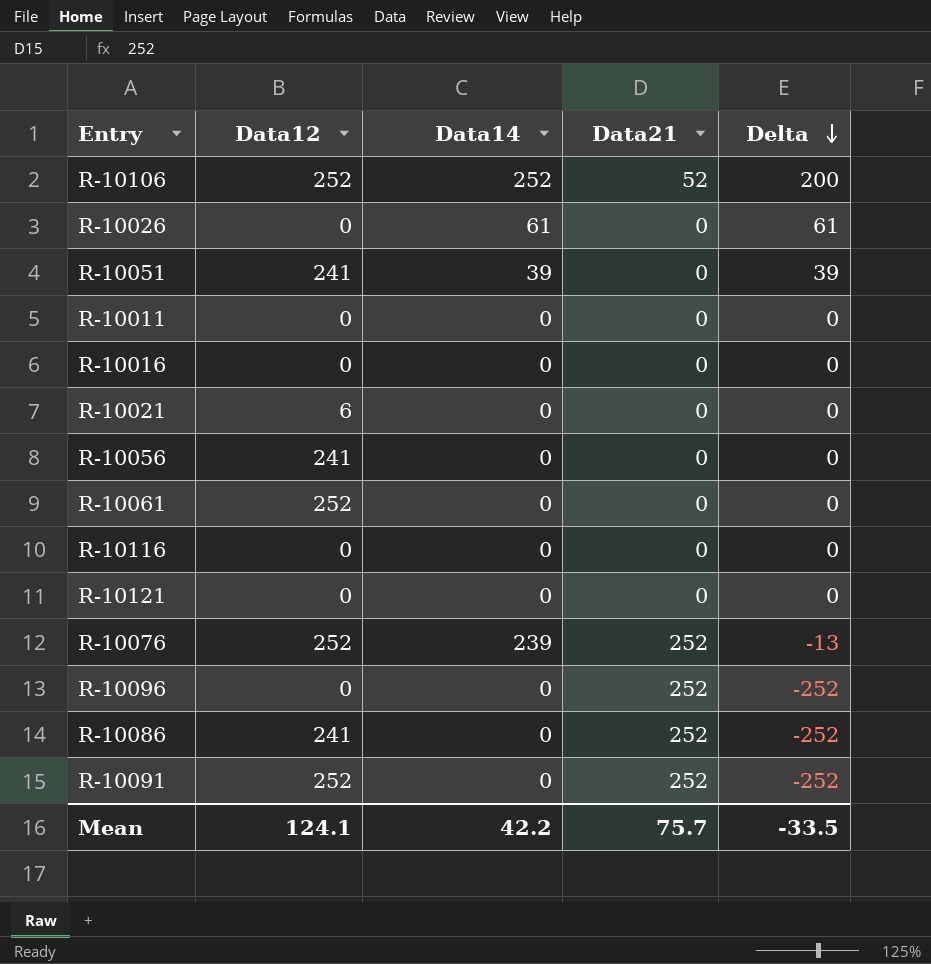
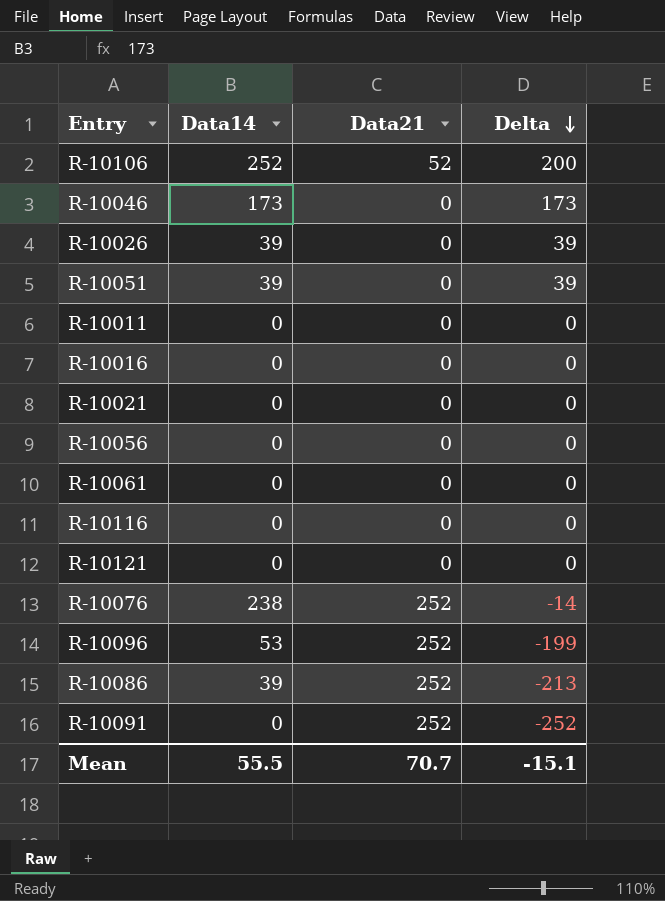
column Data12 | position: 2 -> none
row R-10046: none -> 173 | 0 | 173
R-10026 | Data14: 61 -> 39
R-10026 | Delta: 61 -> 39
R-10076 | Data14: 239 -> 238
R-10076 | Delta: -13 -> -14
R-10096 | Data14: 0 -> 53
R-10096 | Delta: -252 -> -199
R-10086 | Data14: 0 -> 39
R-10086 | Delta: -252 -> -213
Mean | Data14: 42.2 -> 55.5
Mean | Data21: 75.7 -> 70.7
Mean | Delta: -33.5 -> -15.1

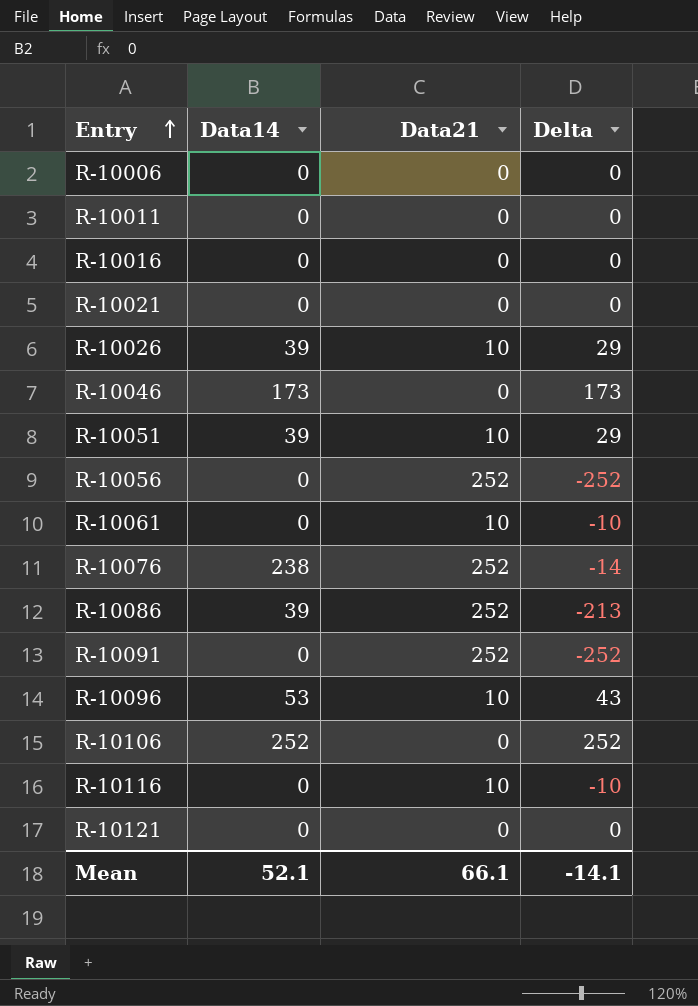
row order: Delta descending -> Entry ascending
row R-10006: none -> 0 | 0 | 0
R-10026 | Data21: 0 -> 10
R-10026 | Delta: 39 -> 29
R-10051 | Data21: 0 -> 10
R-10051 | Delta: 39 -> 29
R-10056 | Data21: 0 -> 252
R-10056 | Delta: 0 -> -252
R-10061 | Data21: 0 -> 10
R-10061 | Delta: 0 -> -10
R-10096 | Data21: 252 -> 10
R-10096 | Delta: -199 -> 43
R-10106 | Data21: 52 -> 0
R-10106 | Delta: 200 -> 252
R-10116 | Data21: 0 -> 10
R-10116 | Delta: 0 -> -10
Mean | Data14: 55.5 -> 52.1
Mean | Data21: 70.7 -> 66.1
Mean | Delta: -15.1 -> -14.1

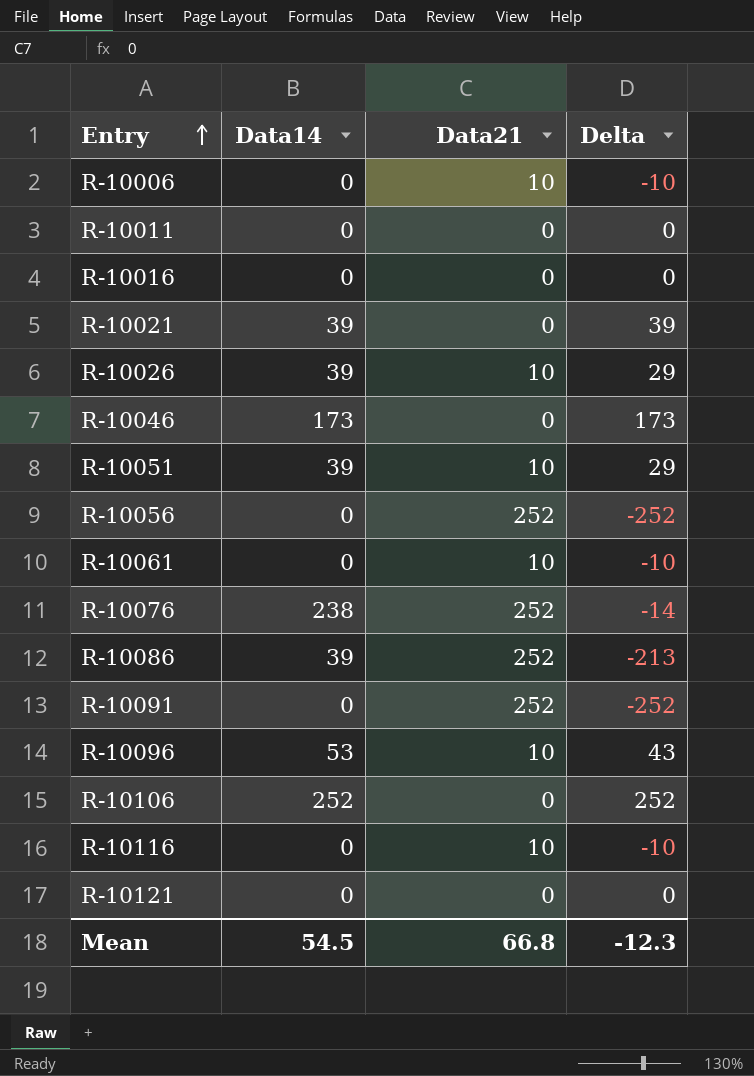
R-10006 | Data21: 0 -> 10
R-10006 | Delta: 0 -> -10
R-10021 | Data14: 0 -> 39
R-10021 | Delta: 0 -> 39
Mean | Data14: 52.1 -> 54.5
Mean | Data21: 66.1 -> 66.8
Mean | Delta: -14.1 -> -12.3

